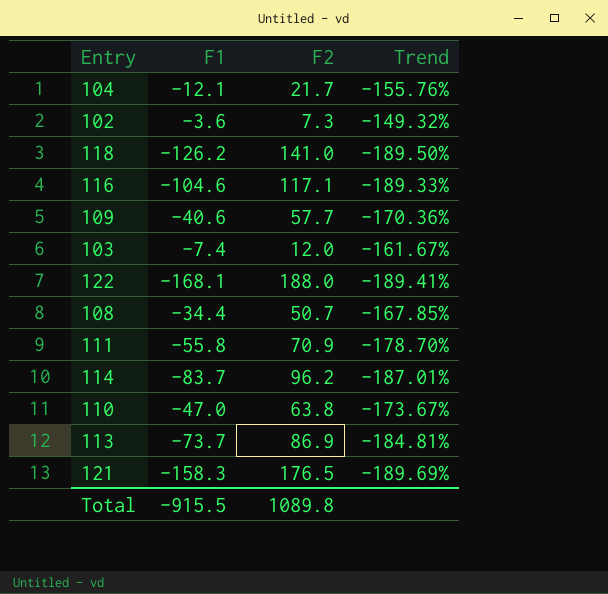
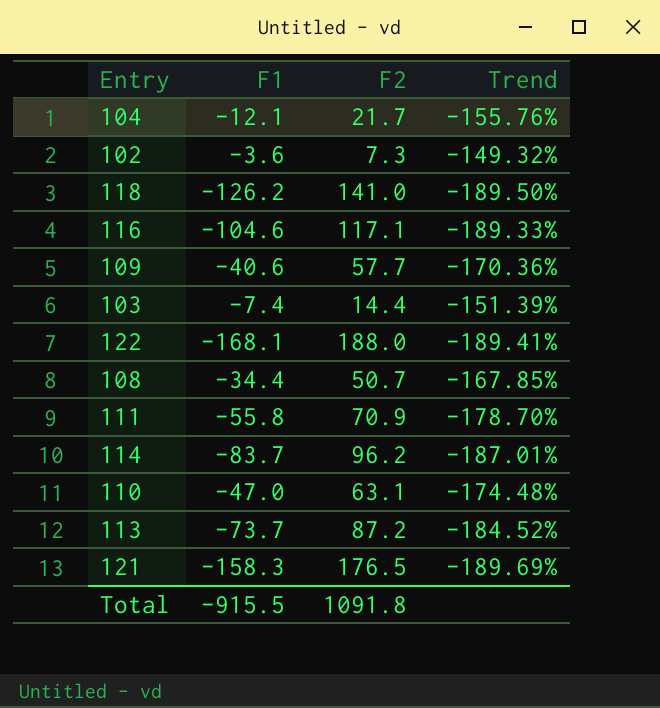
103 | F2: 12.0 -> 14.4
103 | Trend: -161.67% -> -151.39%
110 | F2: 63.8 -> 63.1
110 | Trend: -173.67% -> -174.48%
113 | F2: 86.9 -> 87.2
113 | Trend: -184.81% -> -184.52%
Total | F2: 1089.8 -> 1091.8

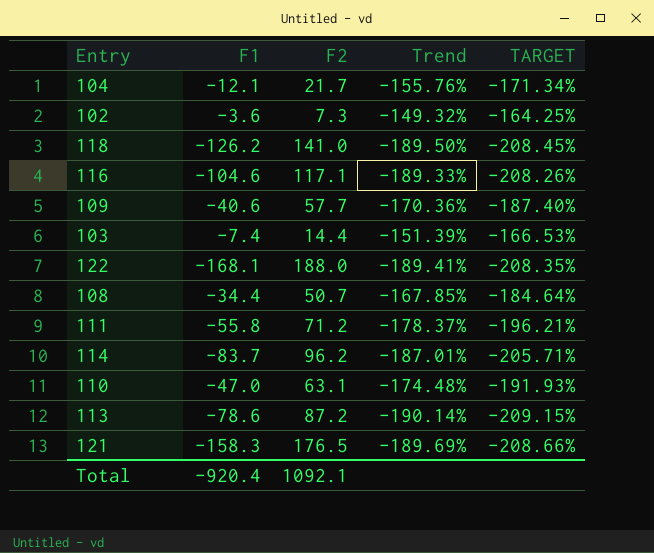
column TARGET | formula: none -> [Trend] * 1.1
111 | F2: 70.9 -> 71.2
111 | Trend: -178.70% -> -178.37%
113 | F1: -73.7 -> -78.6
113 | Trend: -184.52% -> -190.14%
Total | F1: -915.5 -> -920.4
Total | F2: 1091.8 -> 1092.1

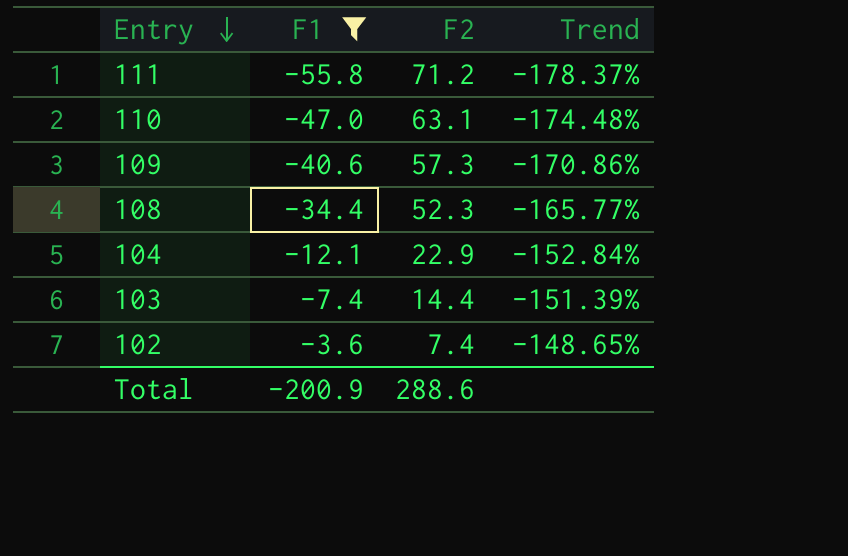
filter: none -> F1 >= -55.8
row order: none -> Entry descending
column TARGET | formula: [Trend] * 1.1 -> none
109 | F2: 57.7 -> 57.3
109 | Trend: -170.36% -> -170.86%
108 | F2: 50.7 -> 52.3
108 | Trend: -167.85% -> -165.77%
104 | F2: 21.7 -> 22.9
104 | Trend: -155.76% -> -152.84%
102 | F2: 7.3 -> 7.4
102 | Trend: -149.32% -> -148.65%
Total | F1: -920.4 -> -200.9
Total | F2: 1092.1 -> 288.6

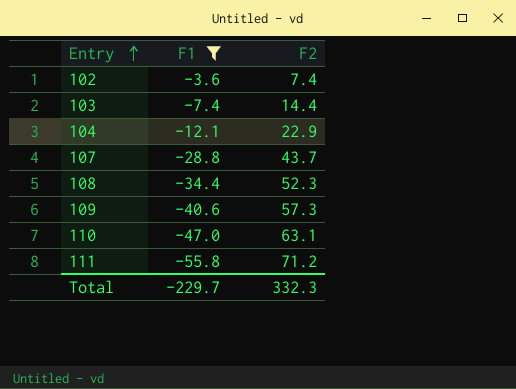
row order: Entry descending -> Entry ascending
column Trend | formula: ([F1] - [F2]) / [F2] -> none
row 107: none -> -28.8 | 43.7
Total | F1: -200.9 -> -229.7
Total | F2: 288.6 -> 332.3

